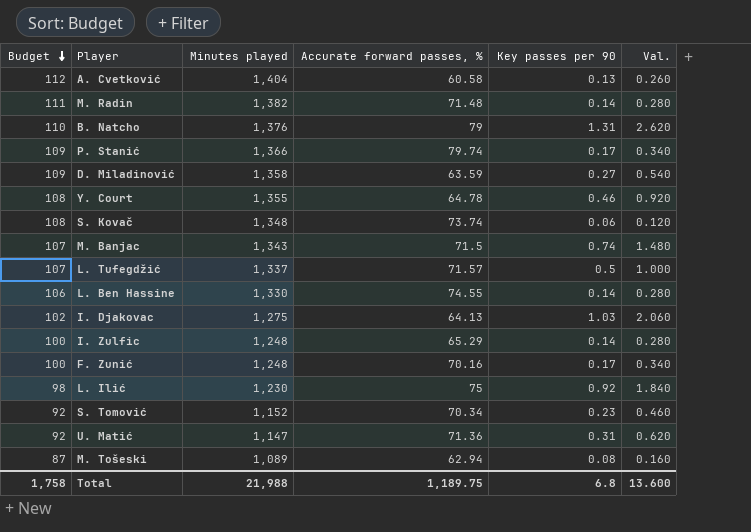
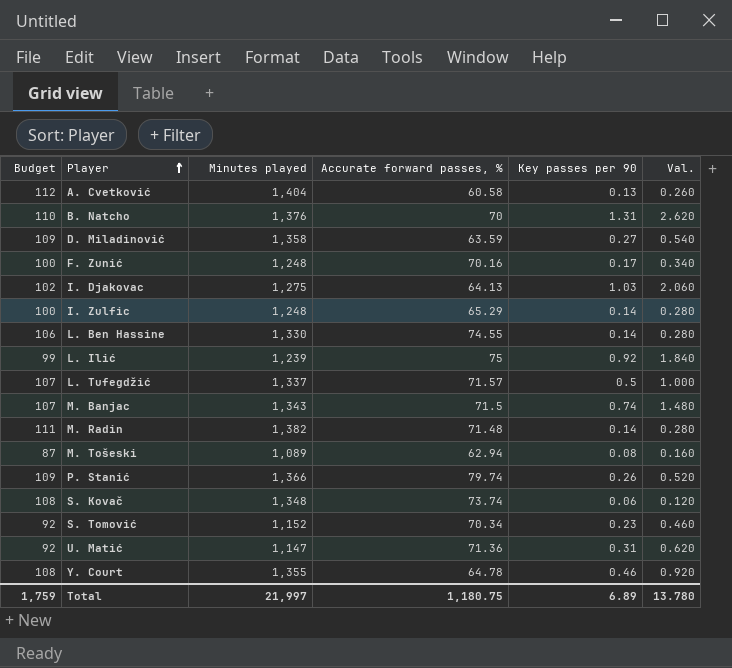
row order: Budget descending -> Player ascending
B. Natcho | Accurate forward passes, %: 79 -> 70
L. Ilić | Budget: 98 -> 99
L. Ilić | Minutes played: 1,230 -> 1,239
P. Stanić | Key passes per 90: 0.17 -> 0.26
P. Stanić | Val.: 0.340 -> 0.520
Total | Budget: 1,758 -> 1,759
Total | Minutes played: 21,988 -> 21,997
Total | Accurate forward passes, %: 1,189.75 -> 1,180.75
Total | Key passes per 90: 6.8 -> 6.89
Total | Val.: 13.600 -> 13.780

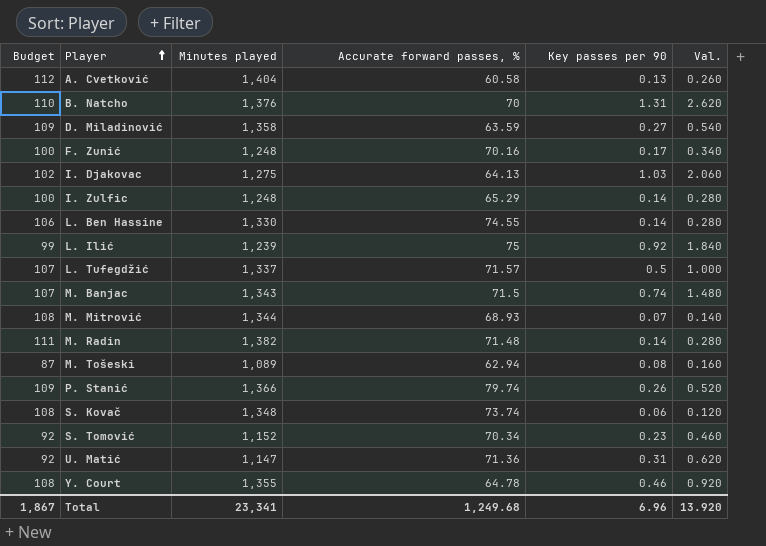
row M. Mitrović: none -> 108 | 1,344 | 68.93 | 0.07 | 0.140
Total | Budget: 1,759 -> 1,867
Total | Minutes played: 21,997 -> 23,341
Total | Accurate forward passes, %: 1,180.75 -> 1,249.68
Total | Key passes per 90: 6.89 -> 6.96
Total | Val.: 13.780 -> 13.920

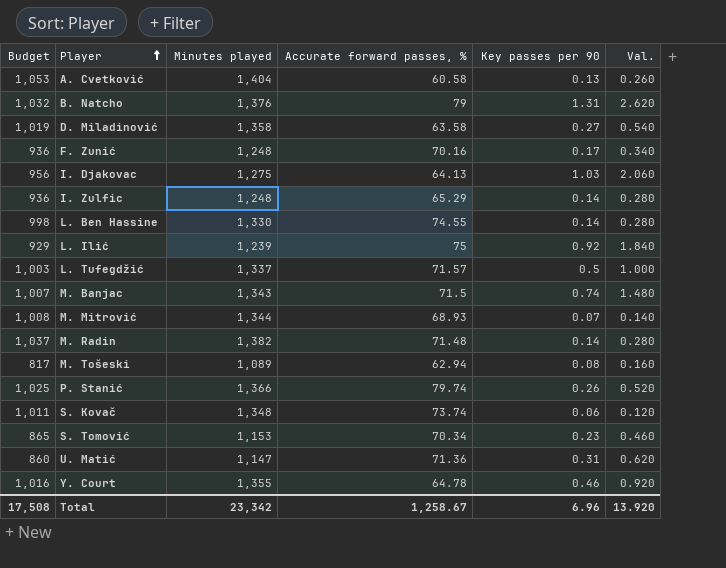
column Budget | formula: [Minutes played] * 0.08 -> [Minutes played] * 0.75
B. Natcho | Accurate forward passes, %: 70 -> 79
D. Miladinović | Accurate forward passes, %: 63.59 -> 63.58
S. Tomović | Minutes played: 1,152 -> 1,153
Total | Budget: 1,867 -> 17,508
Total | Minutes played: 23,341 -> 23,342
Total | Accurate forward passes, %: 1,249.68 -> 1,258.67

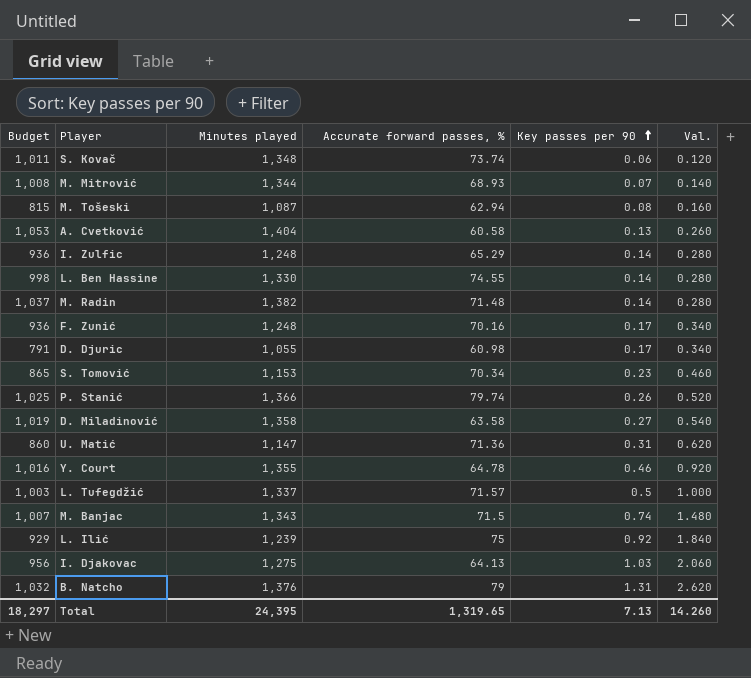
row order: Player ascending -> Key passes per 90 ascending
M. Tošeski | Budget: 817 -> 815
M. Tošeski | Minutes played: 1,089 -> 1,087
row D. Djuric: none -> 791 | 1,055 | 60.98 | 0.17 | 0.340
Total | Budget: 17,508 -> 18,297
Total | Minutes played: 23,342 -> 24,395
Total | Accurate forward passes, %: 1,258.67 -> 1,319.65
Total | Key passes per 90: 6.96 -> 7.13
Total | Val.: 13.920 -> 14.260

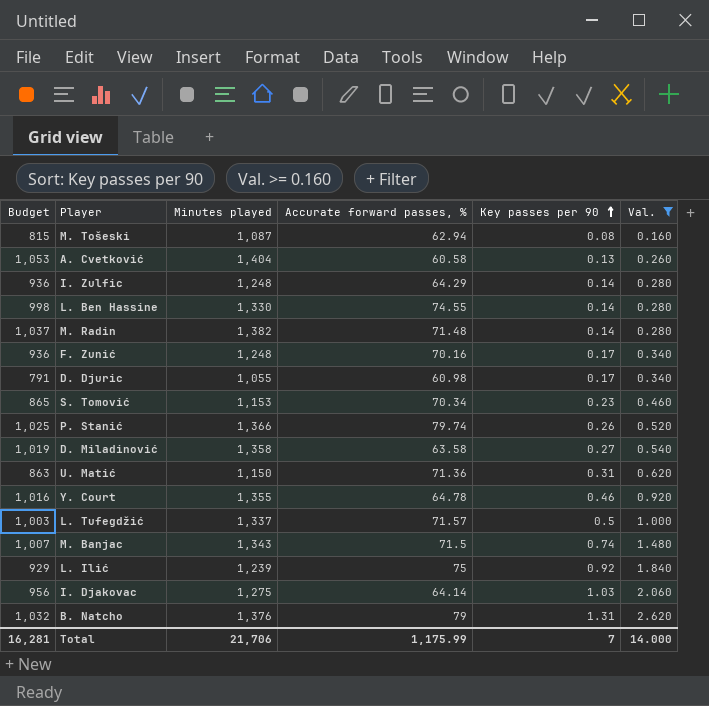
filter: none -> Val. >= 0.160
I. Zulfic | Accurate forward passes, %: 65.29 -> 64.29
U. Matić | Budget: 860 -> 863
U. Matić | Minutes played: 1,147 -> 1,150
I. Djakovac | Accurate forward passes, %: 64.13 -> 64.14
Total | Budget: 18,297 -> 16,281
Total | Minutes played: 24,395 -> 21,706
Total | Accurate forward passes, %: 1,319.65 -> 1,175.99
Total | Key passes per 90: 7.13 -> 7
Total | Val.: 14.260 -> 14.000

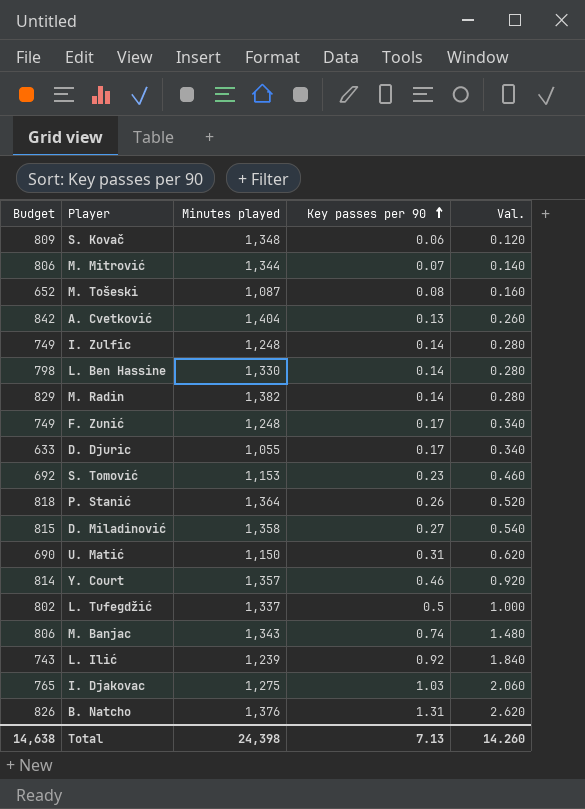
filter: Val. >= 0.160 -> none
column Accurate forward passes, % | position: 4 -> none
column Budget | formula: [Minutes played] * 0.75 -> [Minutes played] * 0.6
P. Stanić | Minutes played: 1,366 -> 1,364
Y. Court | Minutes played: 1,355 -> 1,357
Total | Budget: 16,281 -> 14,638
Total | Minutes played: 21,706 -> 24,398
Total | Key passes per 90: 7 -> 7.13
Total | Val.: 14.000 -> 14.260

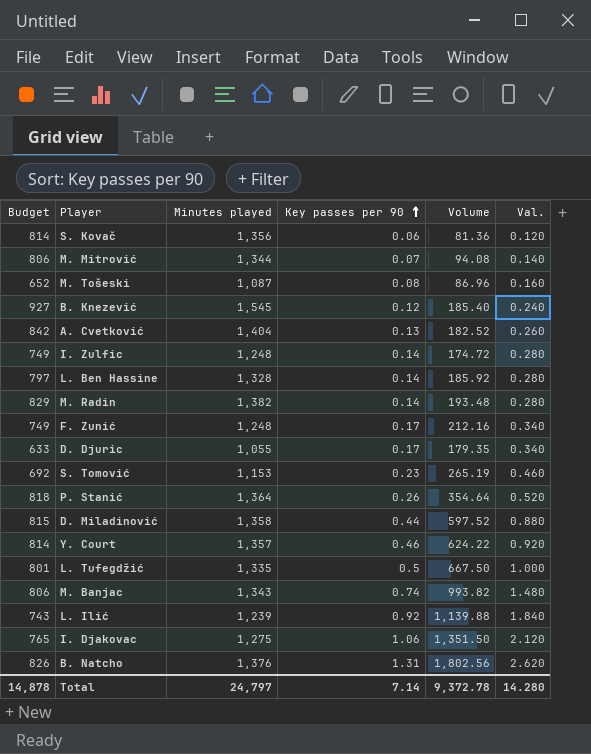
column Volume | formula: none -> [Minutes played] * [Key passes per 90]
row U. Matić: 690 | 1,150 | 0.31 | 0.620 -> none
S. Kovač | Budget: 809 -> 814
S. Kovač | Minutes played: 1,348 -> 1,356
row B. Knezević: none -> 927 | 1,545 | 0.12 | 185.40 | 0.240
L. Ben Hassine | Budget: 798 -> 797
L. Ben Hassine | Minutes played: 1,330 -> 1,328
D. Miladinović | Key passes per 90: 0.27 -> 0.44
D. Miladinović | Val.: 0.540 -> 0.880
L. Tufegdžić | Budget: 802 -> 801
L. Tufegdžić | Minutes played: 1,337 -> 1,335
I. Djakovac | Key passes per 90: 1.03 -> 1.06
I. Djakovac | Val.: 2.060 -> 2.120
Total | Budget: 14,638 -> 14,878
Total | Minutes played: 24,398 -> 24,797
Total | Key passes per 90: 7.13 -> 7.14
Total | Val.: 14.260 -> 14.280

